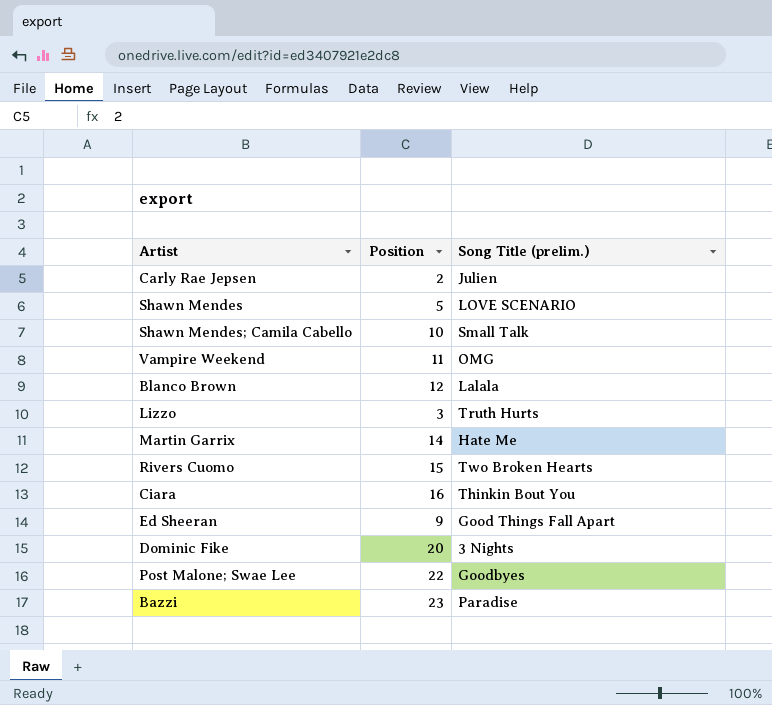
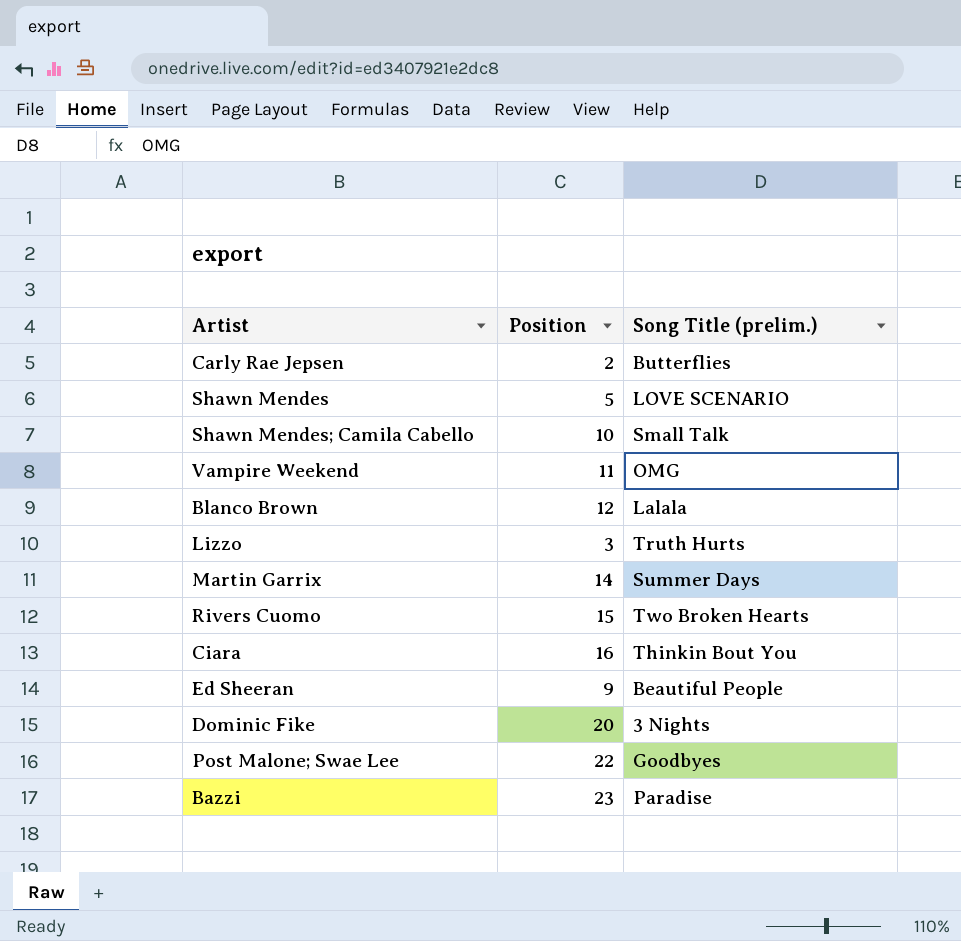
Carly Rae Jepsen | Song Title (prelim.): Julien -> Butterflies
Martin Garrix | Song Title (prelim.): Hate Me -> Summer Days
Ed Sheeran | Song Title (prelim.): Good Things Fall Apart -> Beautiful People

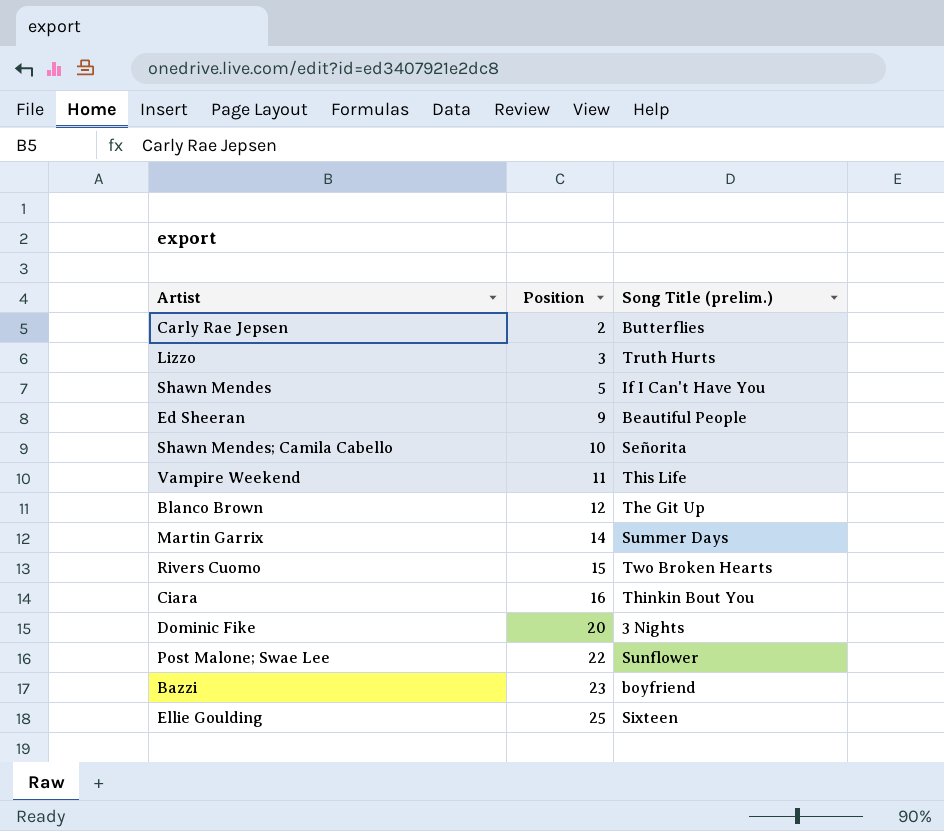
row order: none -> Position ascending
Shawn Mendes | Song Title (prelim.): LOVE SCENARIO -> If I Can't Have You
Shawn Mendes; Camila Cabello | Song Title (prelim.): Small Talk -> Señorita
Vampire Weekend | Song Title (prelim.): OMG -> This Life
Blanco Brown | Song Title (prelim.): Lalala -> The Git Up
Post Malone; Swae Lee | Song Title (prelim.): Goodbyes -> Sunflower
Bazzi | Song Title (prelim.): Paradise -> boyfriend
row Ellie Goulding: none -> 25 | Sixteen

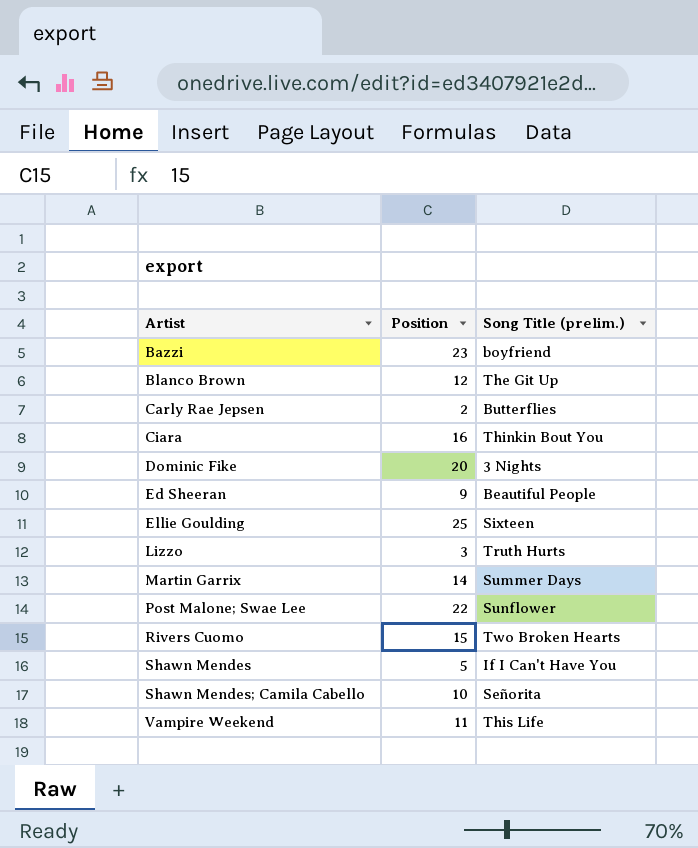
row order: Position ascending -> Artist ascending

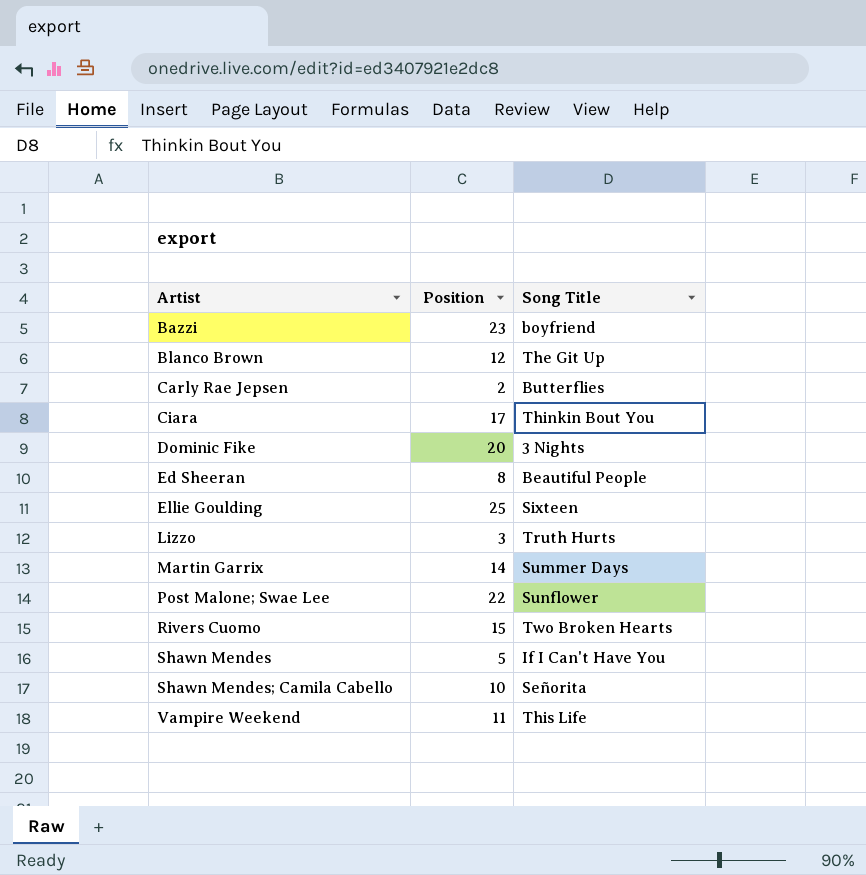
column name: Song Title (prelim.) -> Song Title
Ciara | Position: 16 -> 17
Ed Sheeran | Position: 9 -> 8

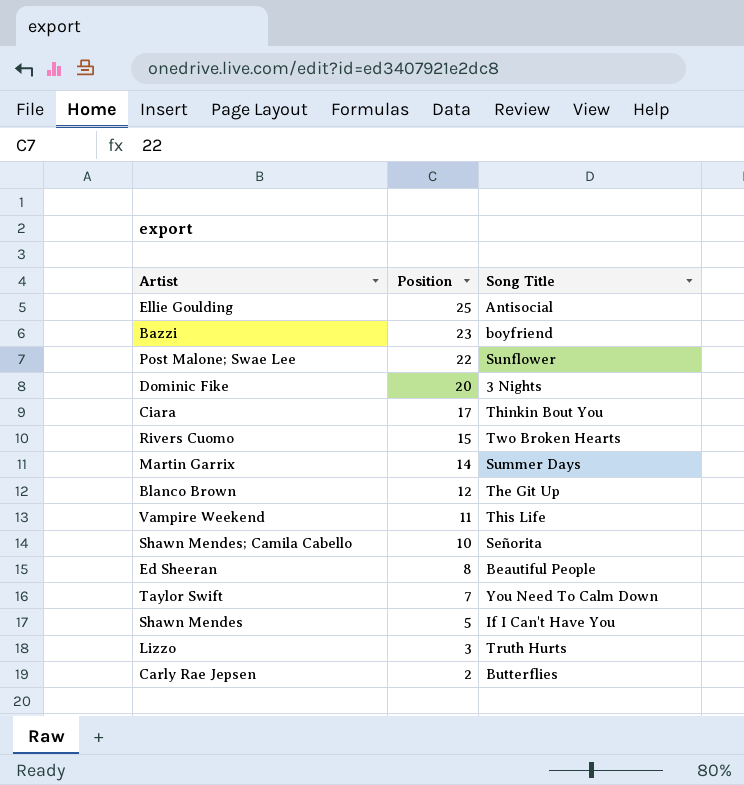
row order: Artist ascending -> Position descending
Ellie Goulding | Song Title: Sixteen -> Antisocial
row Taylor Swift: none -> 7 | You Need To Calm Down

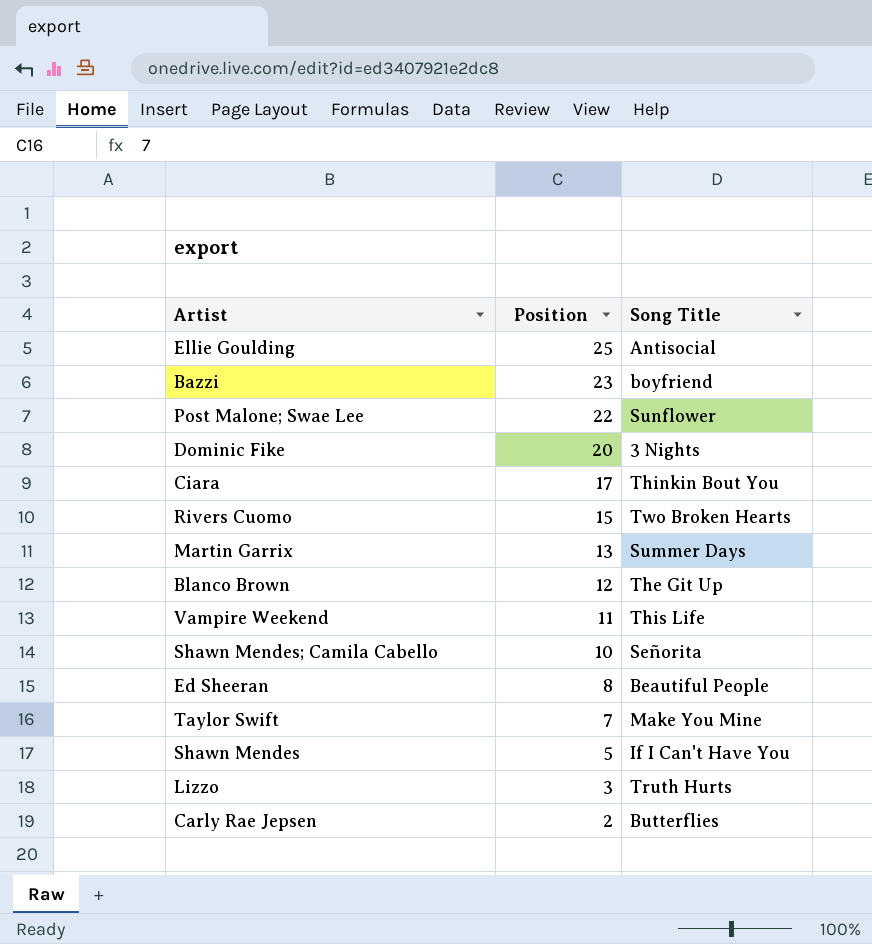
Martin Garrix | Position: 14 -> 13
Taylor Swift | Song Title: You Need To Calm Down -> Make You Mine

